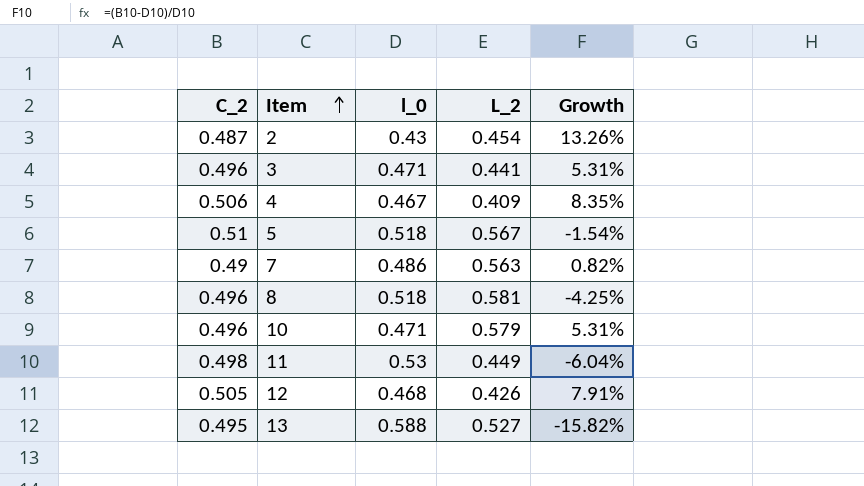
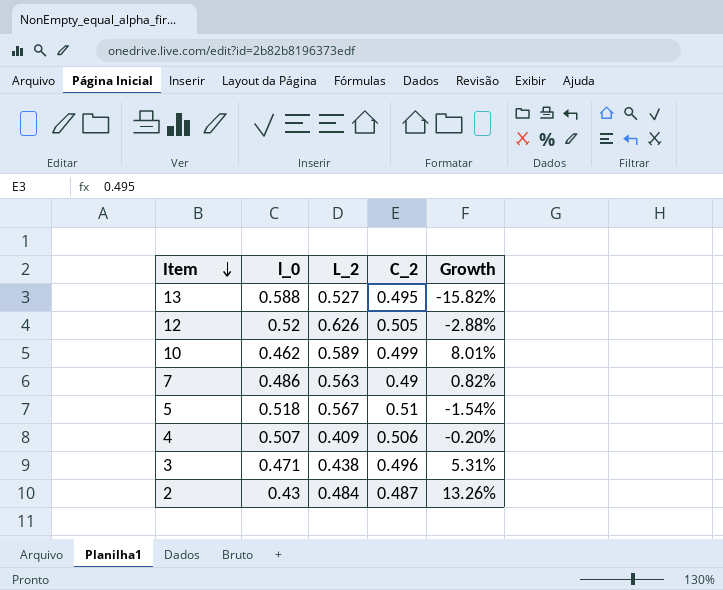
row order: Item ascending -> Item descending
column C_2 | position: 1 -> 4
row 8: 0.496 | 0.518 | 0.581 | -4.25% -> none
row 11: 0.498 | 0.53 | 0.449 | -6.04% -> none
12 | l_0: 0.468 -> 0.52
12 | L_2: 0.426 -> 0.626
12 | Growth: 7.91% -> -2.88%
10 | l_0: 0.471 -> 0.462
10 | L_2: 0.579 -> 0.589
10 | C_2: 0.496 -> 0.499
10 | Growth: 5.31% -> 8.01%
4 | l_0: 0.467 -> 0.507
4 | Growth: 8.35% -> -0.20%
3 | L_2: 0.441 -> 0.438
2 | L_2: 0.454 -> 0.484

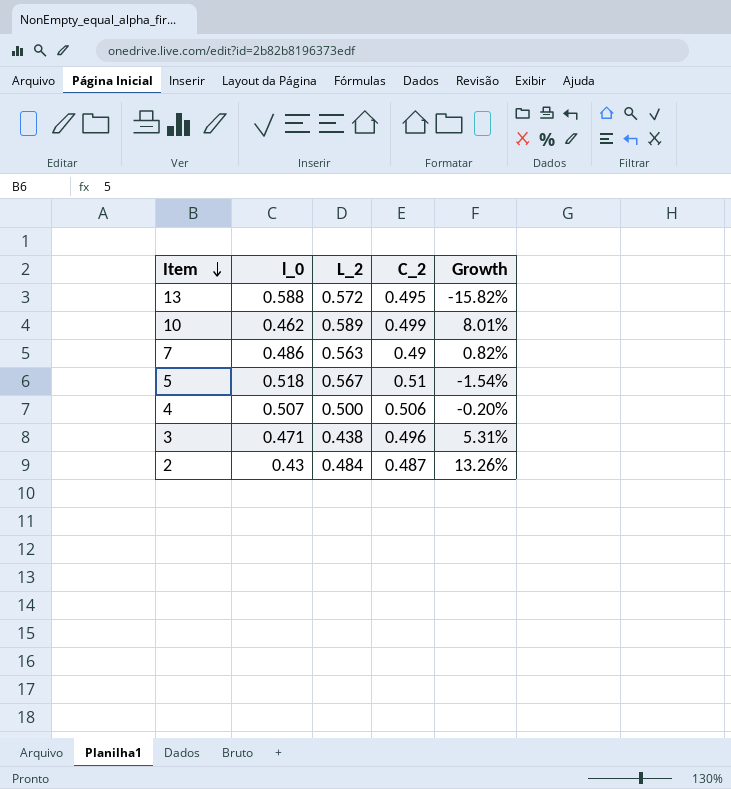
row 12: 0.52 | 0.626 | 0.505 | -2.88% -> none
13 | L_2: 0.527 -> 0.572
4 | L_2: 0.409 -> 0.500

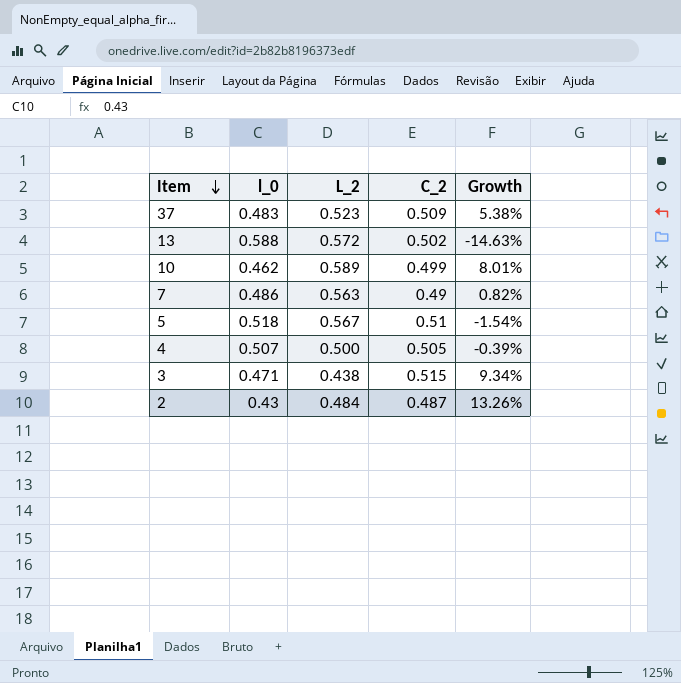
row 37: none -> 0.483 | 0.523 | 0.509 | 5.38%
13 | C_2: 0.495 -> 0.502
13 | Growth: -15.82% -> -14.63%
4 | C_2: 0.506 -> 0.505
4 | Growth: -0.20% -> -0.39%
3 | C_2: 0.496 -> 0.515
3 | Growth: 5.31% -> 9.34%

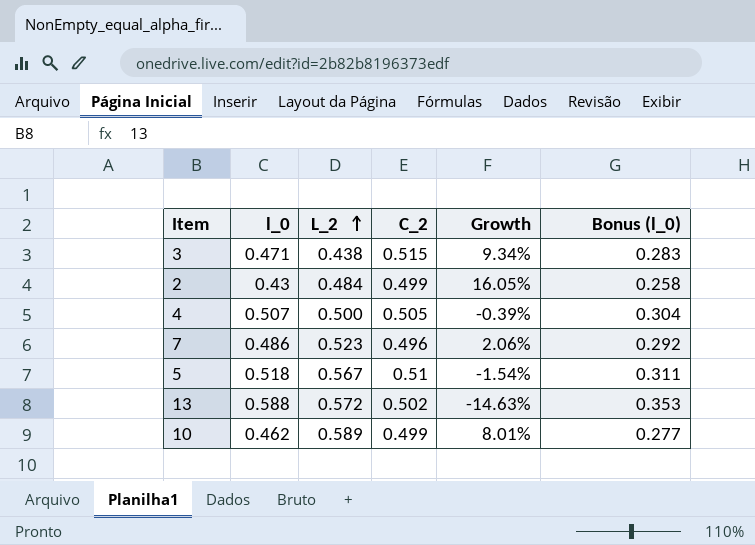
row order: Item descending -> L_2 ascending
column Bonus (l_0) | formula: none -> [l_0] * 0.6
row 37: 0.483 | 0.523 | 0.509 | 5.38% -> none
2 | C_2: 0.487 -> 0.499
2 | Growth: 13.26% -> 16.05%
7 | L_2: 0.563 -> 0.523
7 | C_2: 0.49 -> 0.496
7 | Growth: 0.82% -> 2.06%

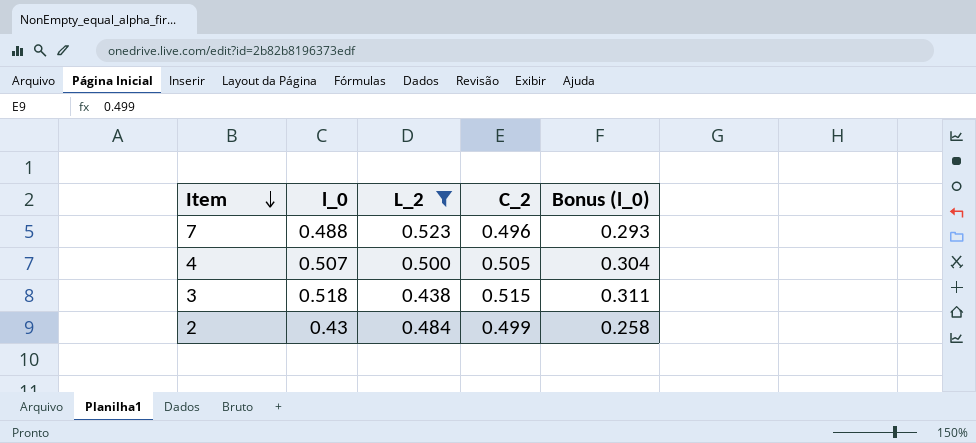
filter: none -> L_2 <= 0.523
row order: L_2 ascending -> Item descending
column Growth | formula: ([C_2] - [l_0]) / [l_0] -> none
7 | l_0: 0.486 -> 0.488
7 | Bonus (l_0): 0.292 -> 0.293
3 | l_0: 0.471 -> 0.518
3 | Bonus (l_0): 0.283 -> 0.311

